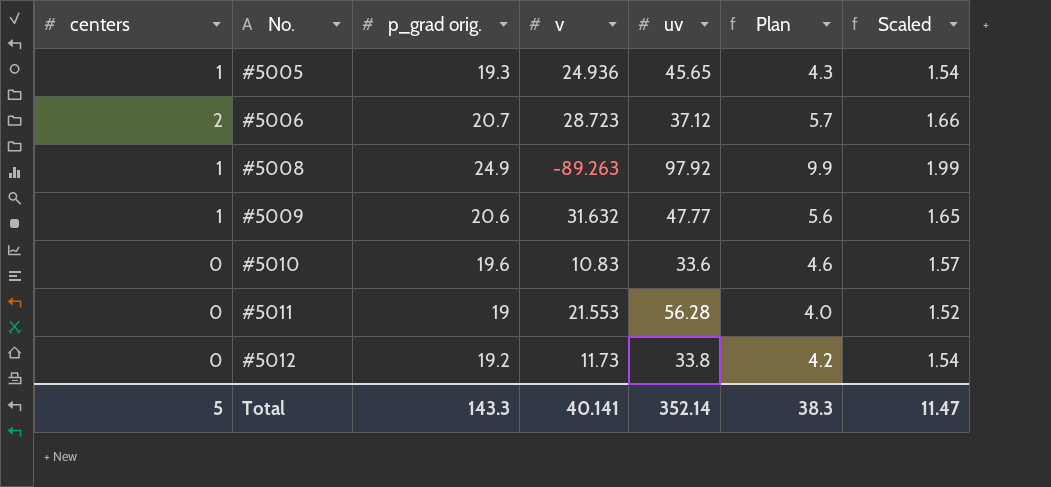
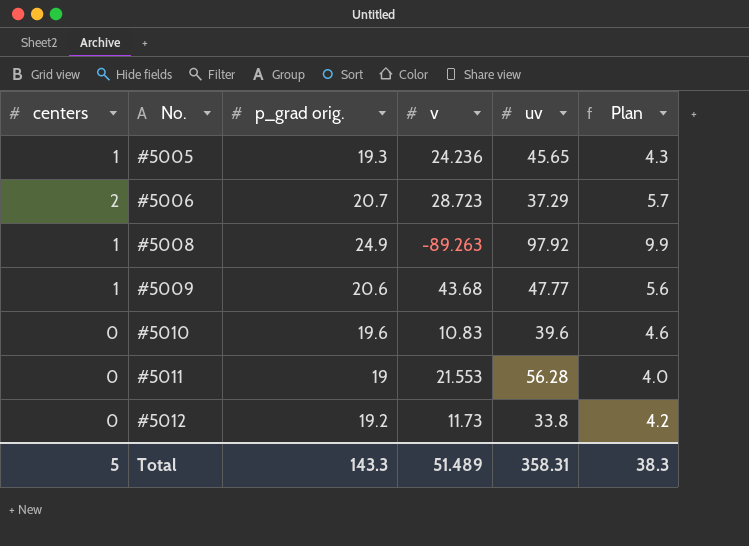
column Scaled | formula: [p_grad orig.] * 0.08 -> none
#5005 | v: 24.936 -> 24.236
#5006 | uv: 37.12 -> 37.29
#5009 | v: 31.632 -> 43.68
#5010 | uv: 33.6 -> 39.6
Total | v: 40.141 -> 51.489
Total | uv: 352.14 -> 358.31

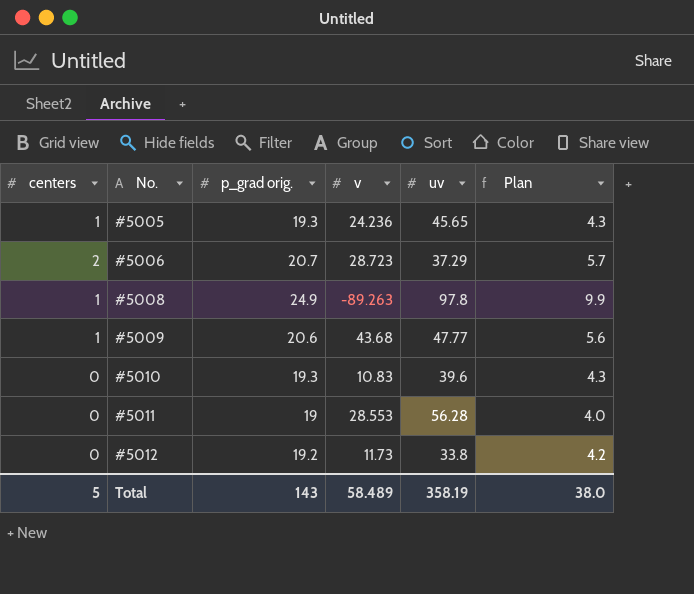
#5008 | uv: 97.92 -> 97.8
#5010 | p_grad orig.: 19.6 -> 19.3
#5010 | Plan: 4.6 -> 4.3
#5011 | v: 21.553 -> 28.553
Total | p_grad orig.: 143.3 -> 143
Total | v: 51.489 -> 58.489
Total | uv: 358.31 -> 358.19
Total | Plan: 38.3 -> 38.0

